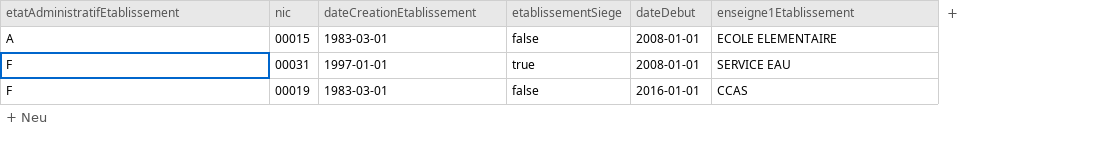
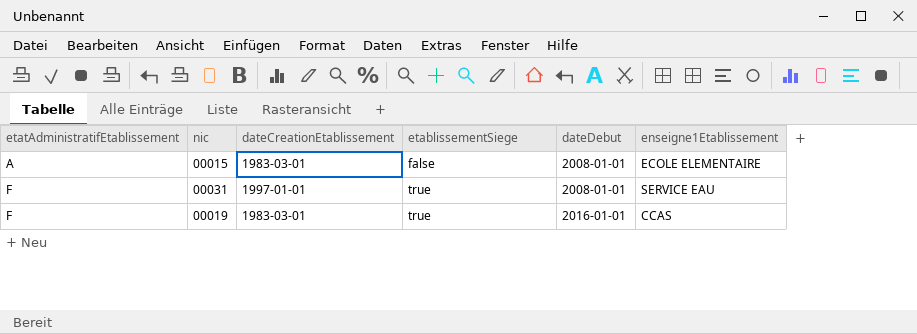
00019 | etablissementSiege: false -> true

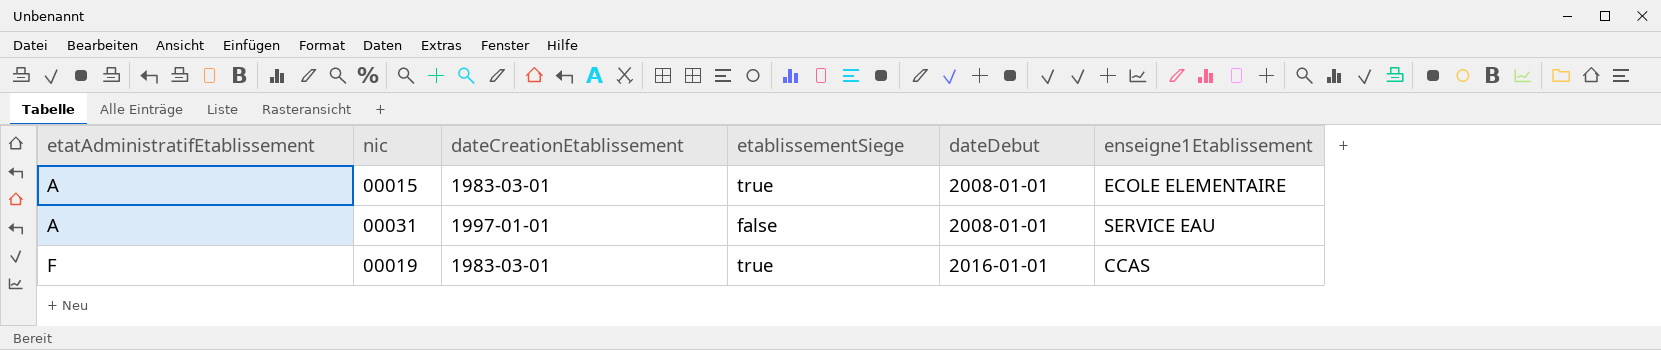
00015 | etablissementSiege: false -> true
00031 | etatAdministratifEtablissement: F -> A
00031 | etablissementSiege: true -> false

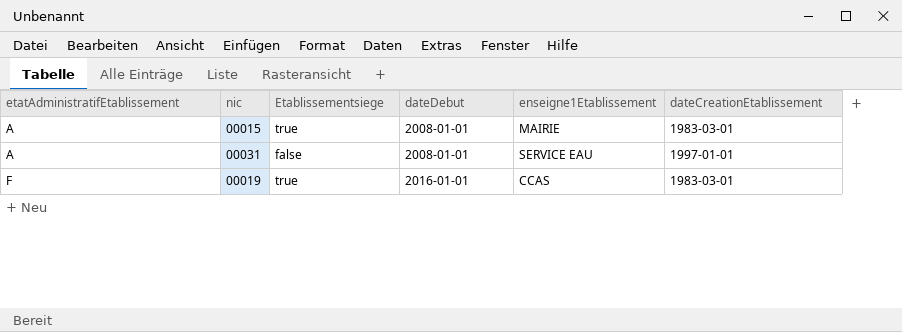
column name: etablissementSiege -> Etablissementsiege
column dateCreationEtablissement | position: 3 -> 6
00015 | enseigne1Etablissement: ECOLE ELEMENTAIRE -> MAIRIE

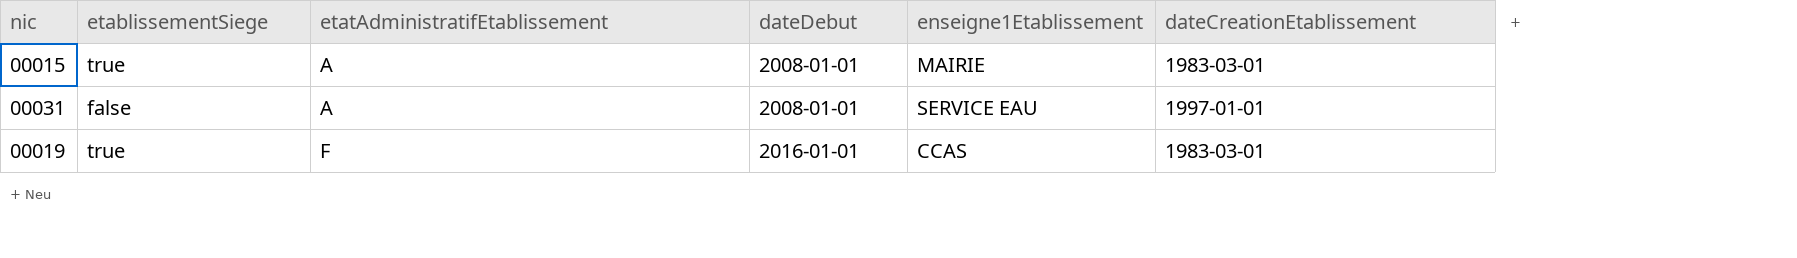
column name: Etablissementsiege -> etablissementSiege
column etatAdministratifEtablissement | position: 1 -> 3

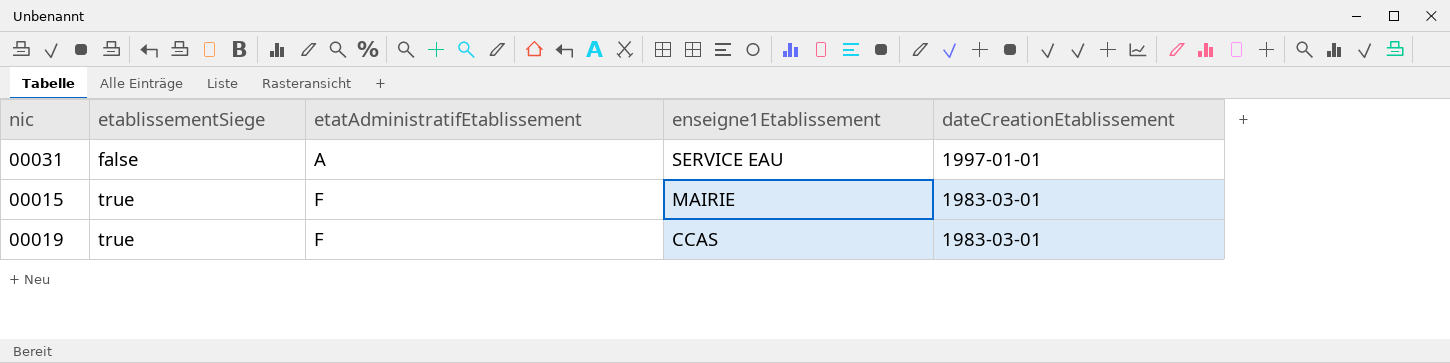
row order: etatAdministratifEtablissement ascending -> etablissementSiege ascending
column dateDebut | position: 4 -> none
00015 | etatAdministratifEtablissement: A -> F

